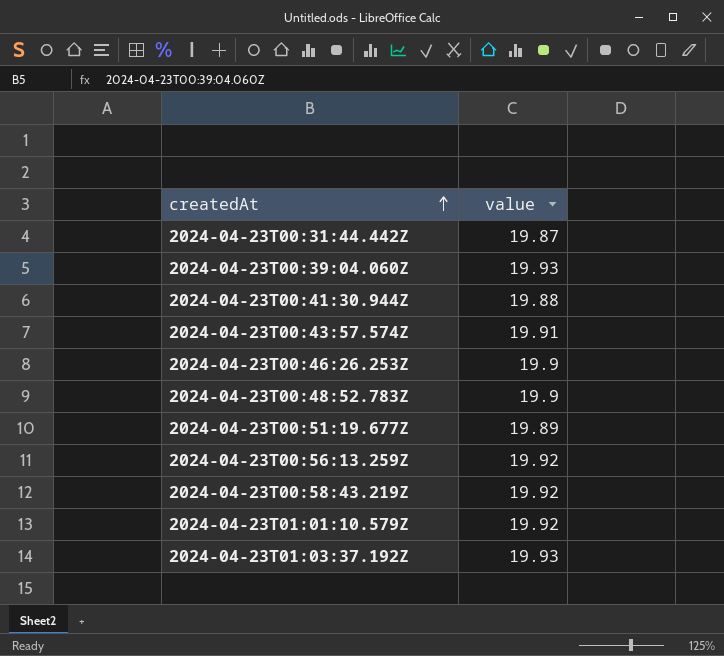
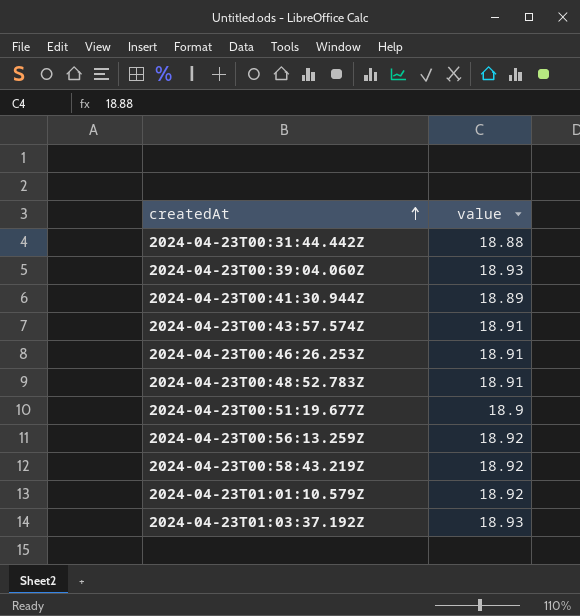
2024-04-23T00:31:44.442Z | value: 19.87 -> 18.88
2024-04-23T00:39:04.060Z | value: 19.93 -> 18.93
2024-04-23T00:41:30.944Z | value: 19.88 -> 18.89
2024-04-23T00:43:57.574Z | value: 19.91 -> 18.91
2024-04-23T00:46:26.253Z | value: 19.9 -> 18.91
2024-04-23T00:48:52.783Z | value: 19.9 -> 18.91
2024-04-23T00:51:19.677Z | value: 19.89 -> 18.9
2024-04-23T00:56:13.259Z | value: 19.92 -> 18.92
2024-04-23T00:58:43.219Z | value: 19.92 -> 18.92
2024-04-23T01:01:10.579Z | value: 19.92 -> 18.92
2024-04-23T01:03:37.192Z | value: 19.93 -> 18.93

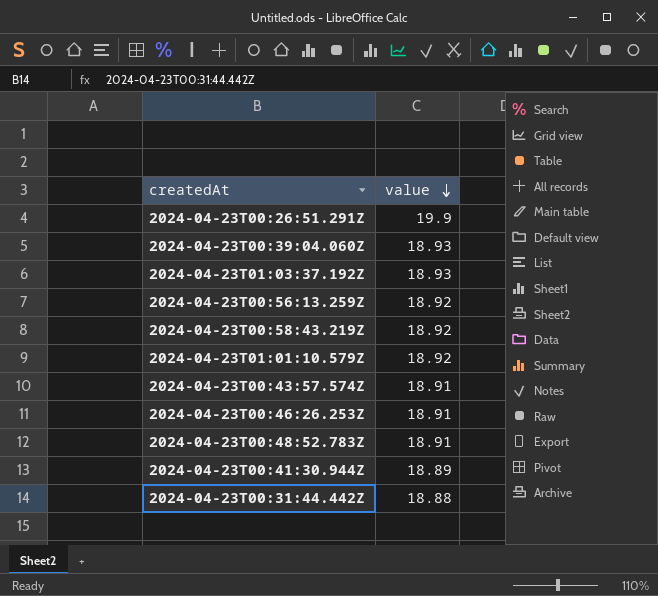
row order: createdAt ascending -> value descending
row 2024-04-23T00:51:19.677Z: 18.9 -> none
row 2024-04-23T00:26:51.291Z: none -> 19.9

